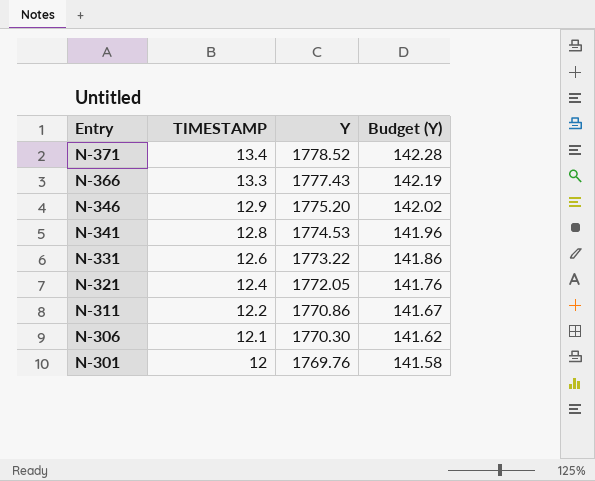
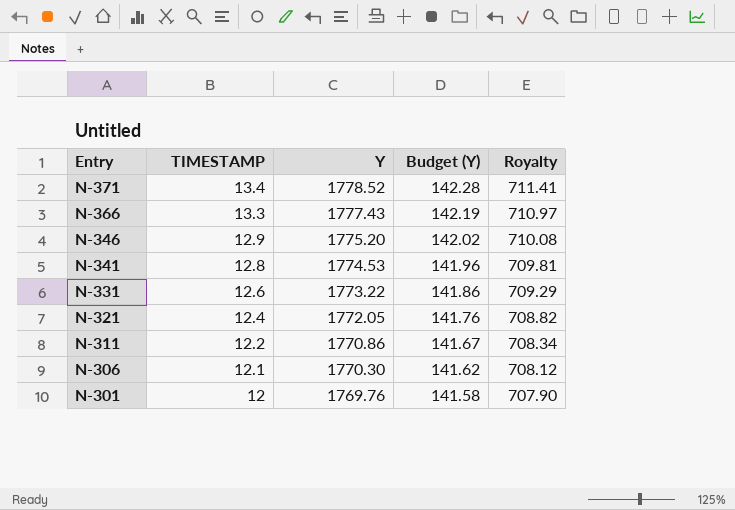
column Royalty | formula: none -> [Y] * 0.4

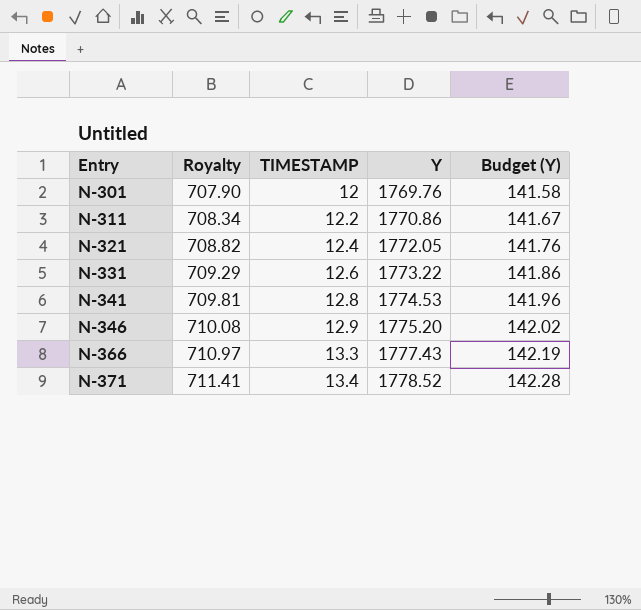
row order: Entry descending -> Entry ascending
column Royalty | position: 5 -> 2
row N-306: 12.1 | 1770.30 | 141.62 | 708.12 -> none

